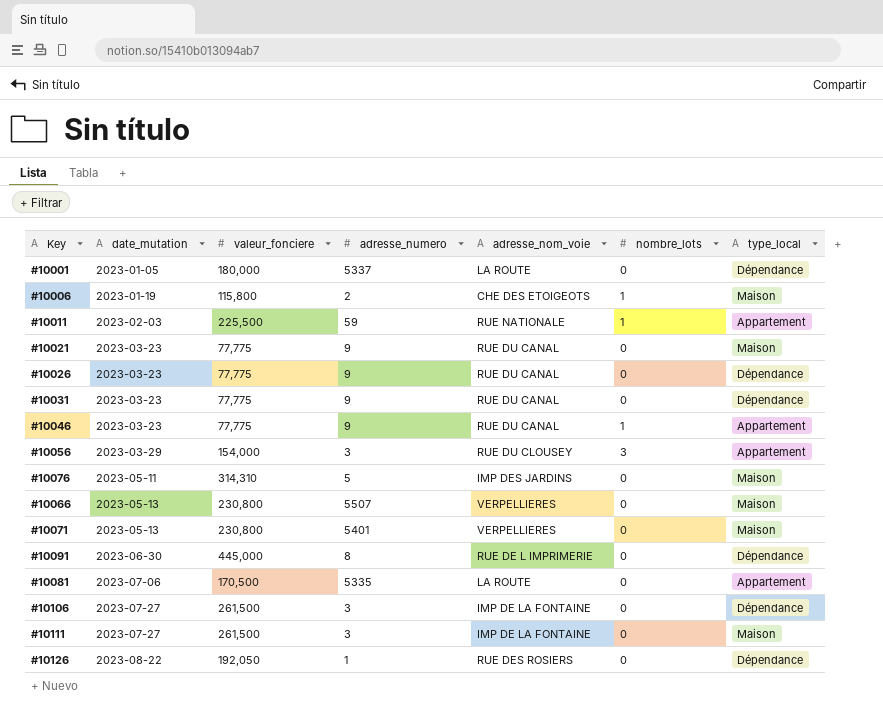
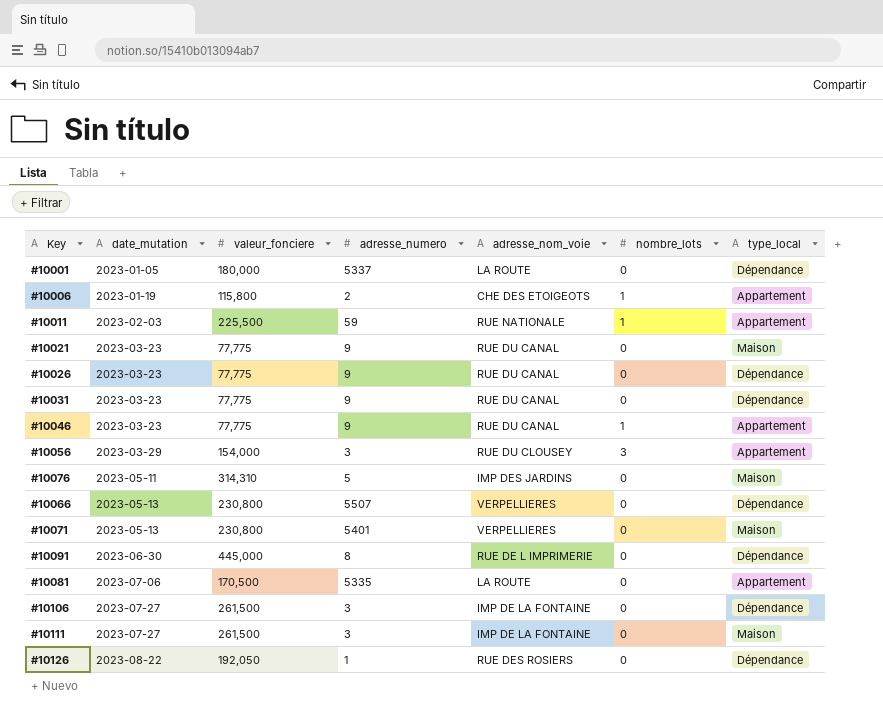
#10006 | type_local: Maison -> Appartement
#10066 | type_local: Maison -> Dépendance

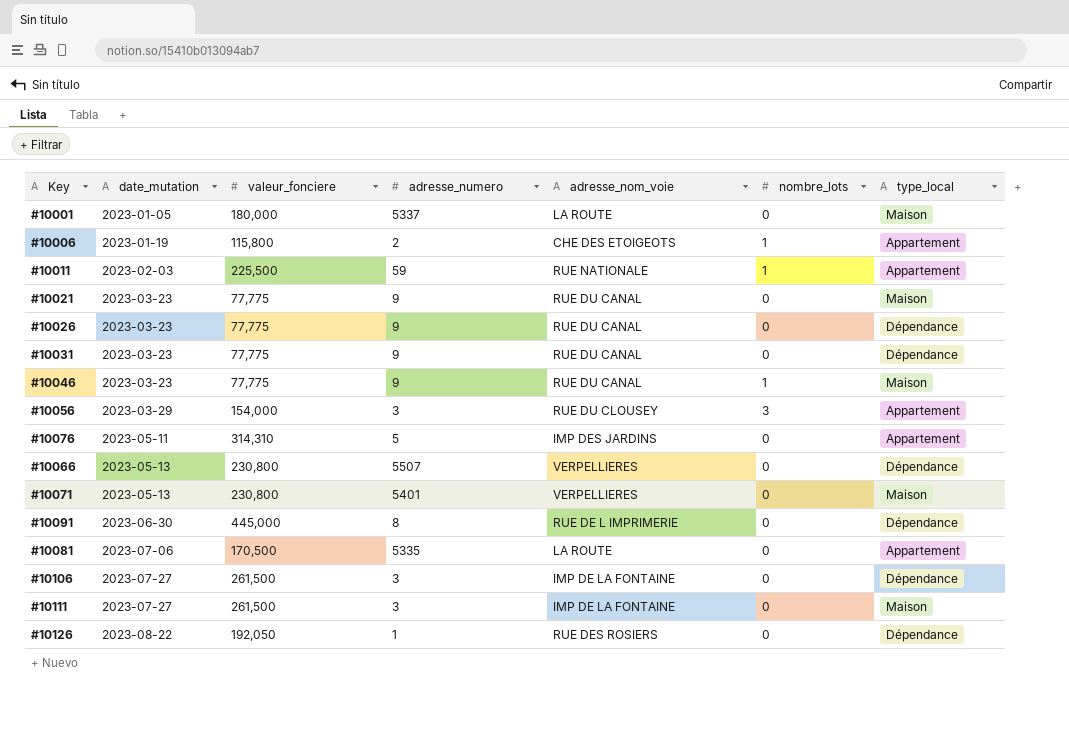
#10001 | type_local: Dépendance -> Maison
#10046 | type_local: Appartement -> Maison
#10076 | type_local: Maison -> Appartement

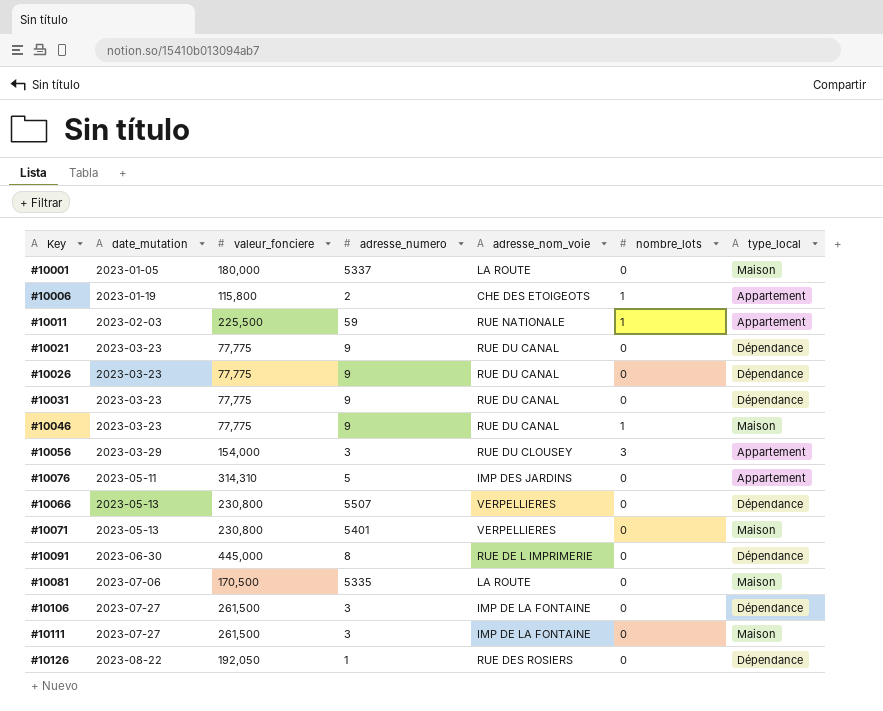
#10021 | type_local: Maison -> Dépendance
#10081 | type_local: Appartement -> Maison

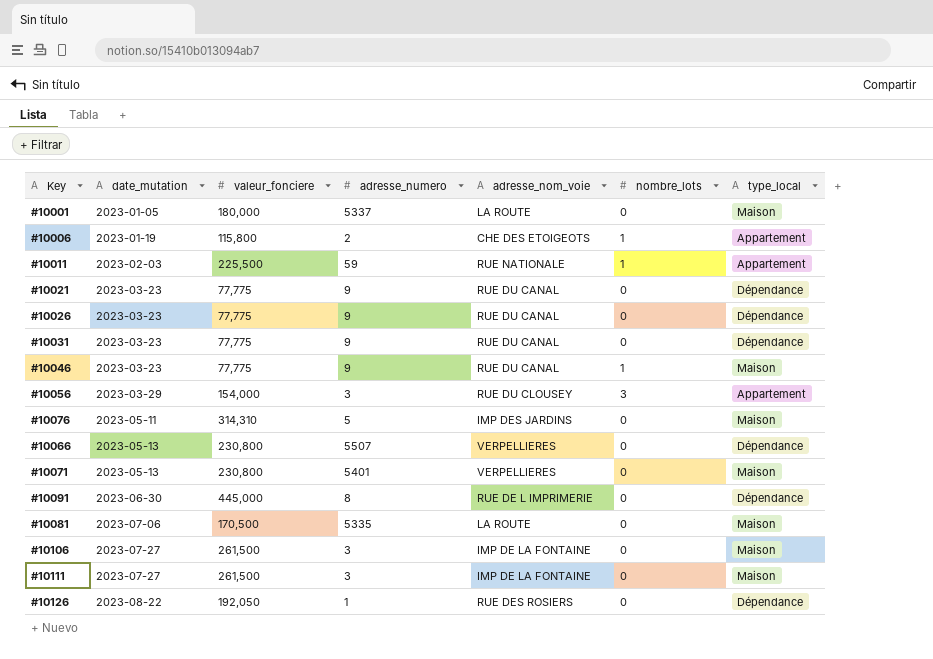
#10076 | type_local: Appartement -> Maison
#10106 | type_local: Dépendance -> Maison

